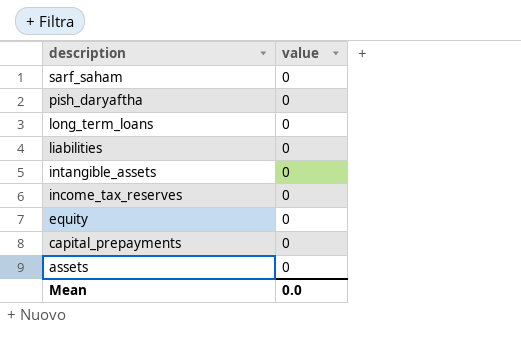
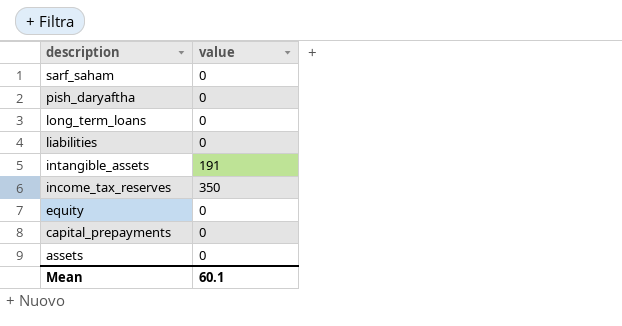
intangible_assets | value: 0 -> 191
income_tax_reserves | value: 0 -> 350
Mean | value: 0.0 -> 60.1

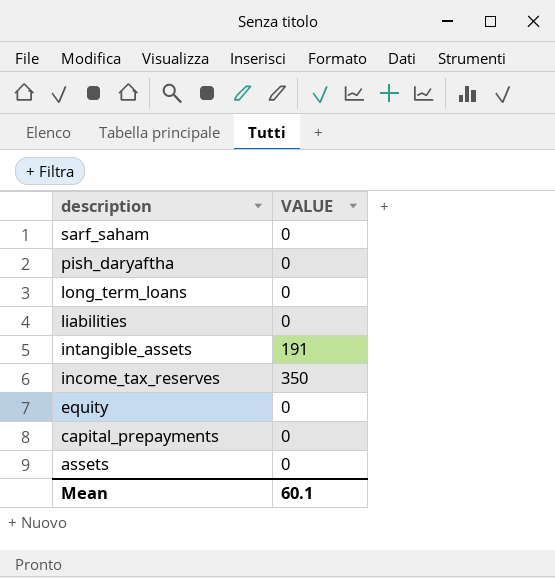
column name: value -> VALUE

